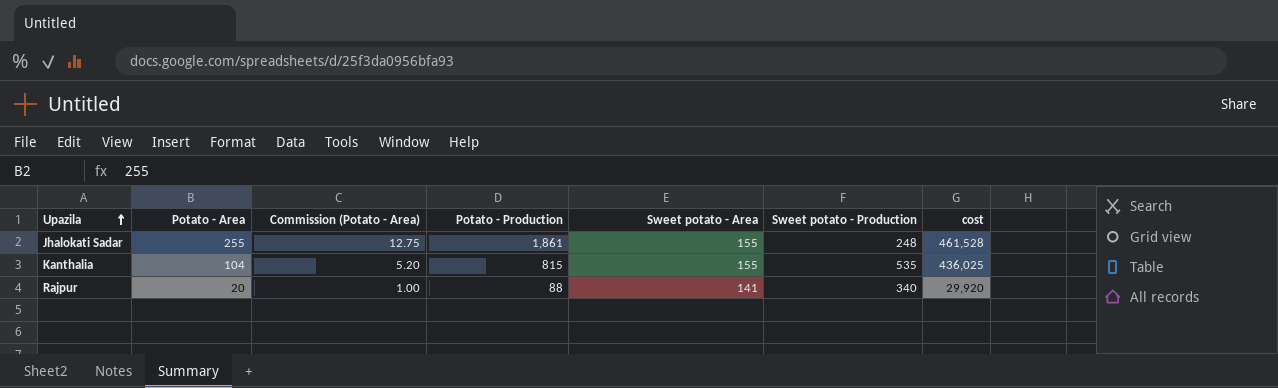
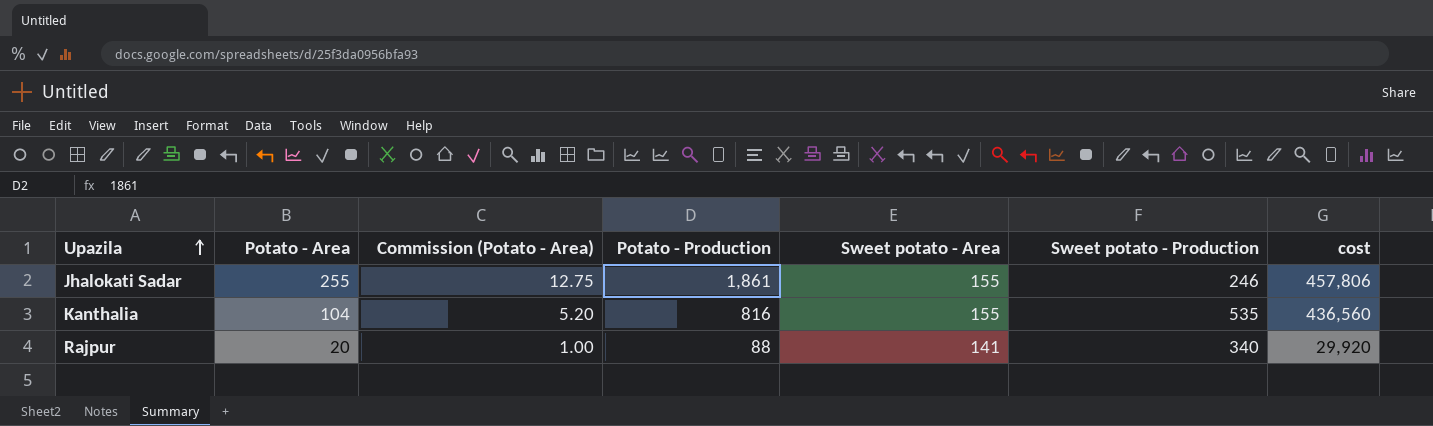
Jhalokati Sadar | Sweet potato - Production: 248 -> 246
Jhalokati Sadar | cost: 461,528 -> 457,806
Kanthalia | Potato - Production: 815 -> 816
Kanthalia | cost: 436,025 -> 436,560

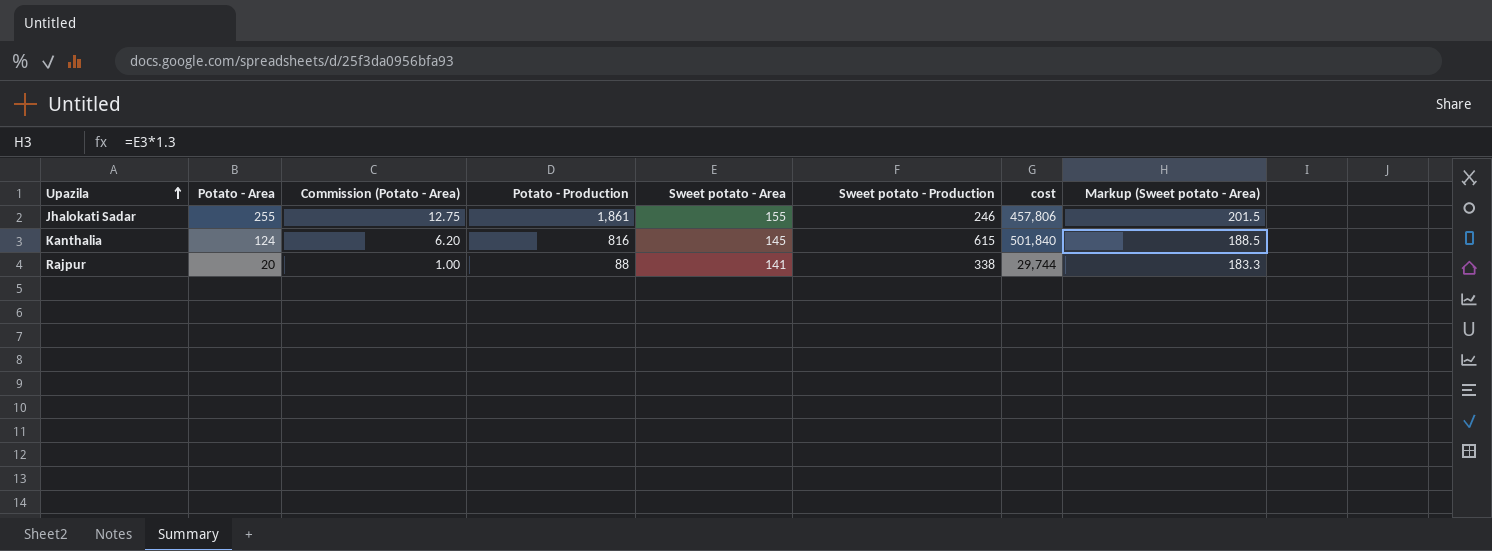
column Markup (Sweet potato - Area) | formula: none -> [Sweet potato - Area] * 1.3
Kanthalia | Potato - Area: 104 -> 124
Kanthalia | Commission (Potato - Area): 5.20 -> 6.20
Kanthalia | Sweet potato - Area: 155 -> 145
Kanthalia | Sweet potato - Production: 535 -> 615
Kanthalia | cost: 436,560 -> 501,840
Rajpur | Sweet potato - Production: 340 -> 338
Rajpur | cost: 29,920 -> 29,744

